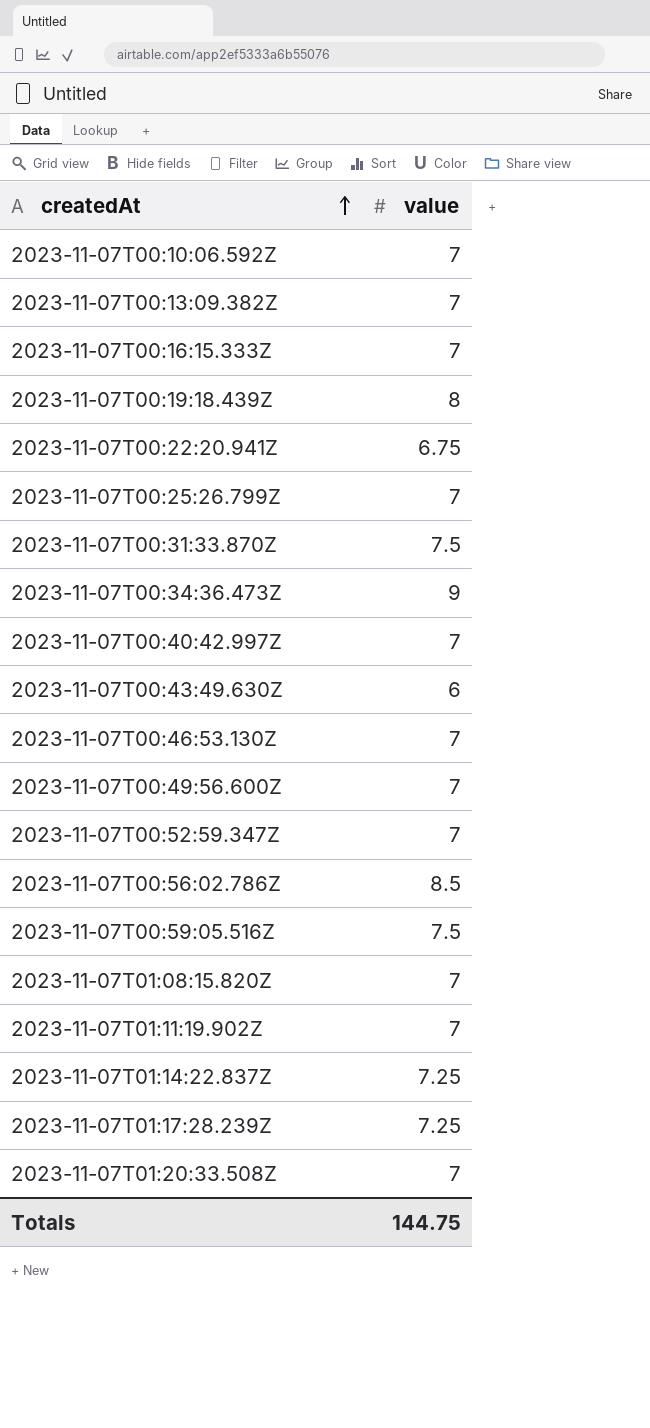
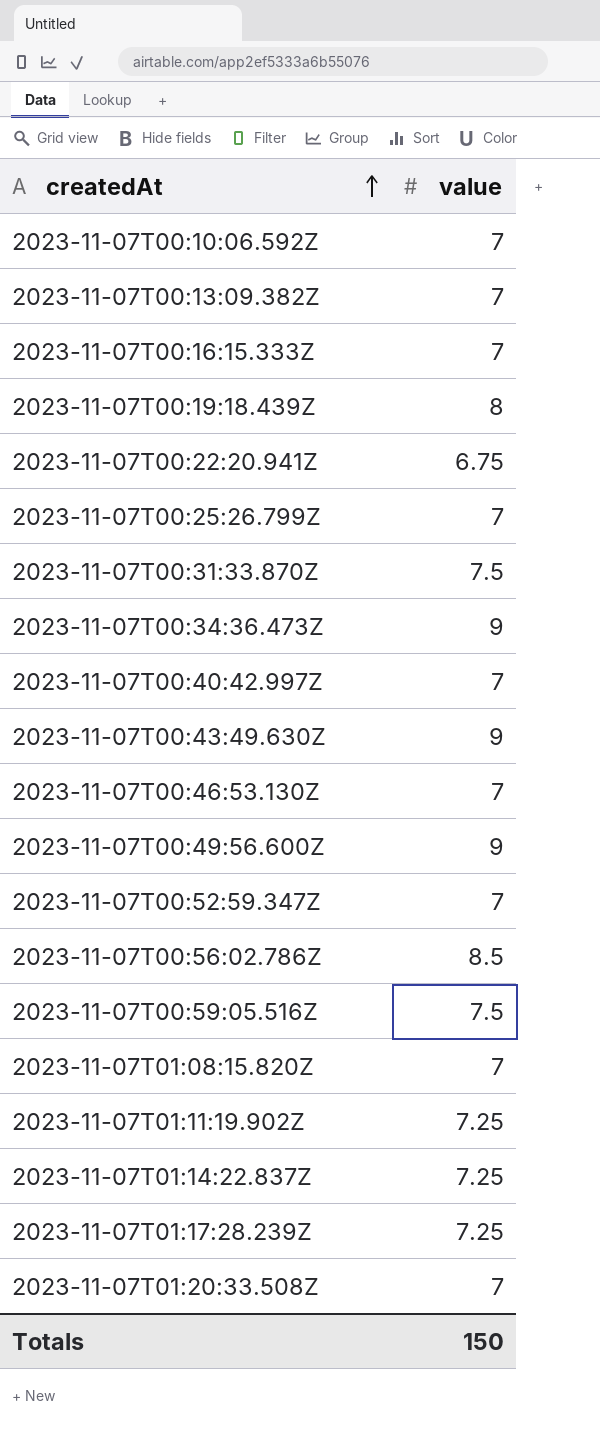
2023-11-07T00:43:49.630Z | value: 6 -> 9
2023-11-07T00:49:56.600Z | value: 7 -> 9
2023-11-07T01:11:19.902Z | value: 7 -> 7.25
Totals | value: 144.75 -> 150

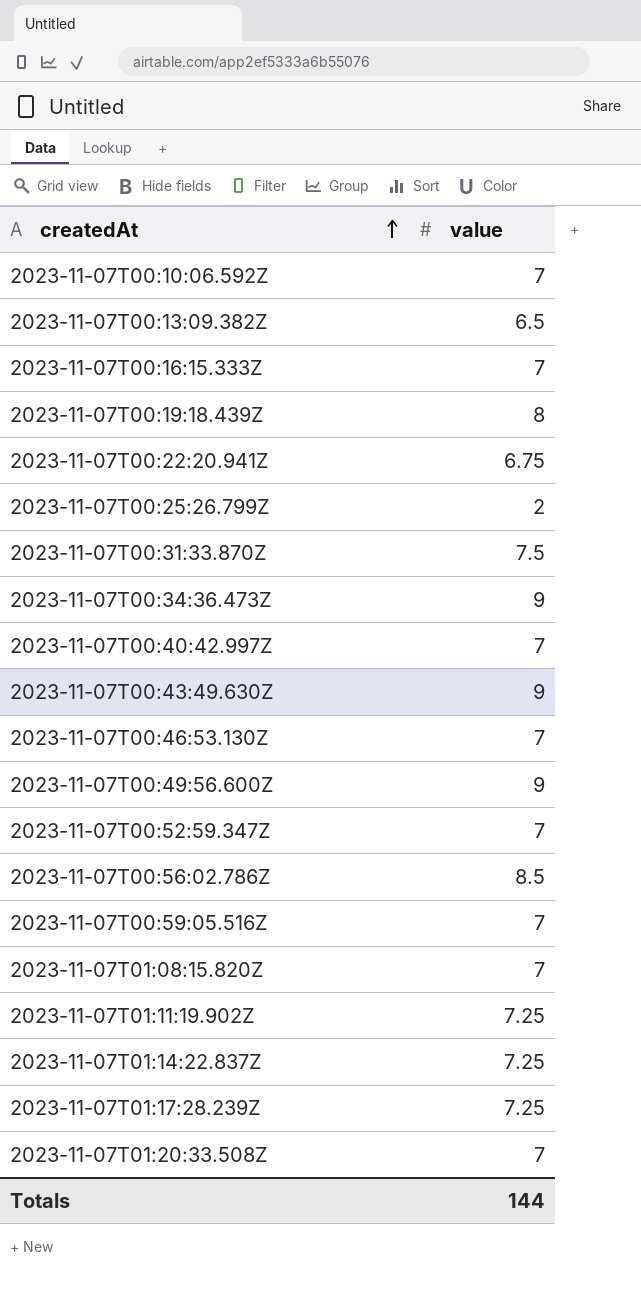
2023-11-07T00:13:09.382Z | value: 7 -> 6.5
2023-11-07T00:25:26.799Z | value: 7 -> 2
2023-11-07T00:59:05.516Z | value: 7.5 -> 7
Totals | value: 150 -> 144

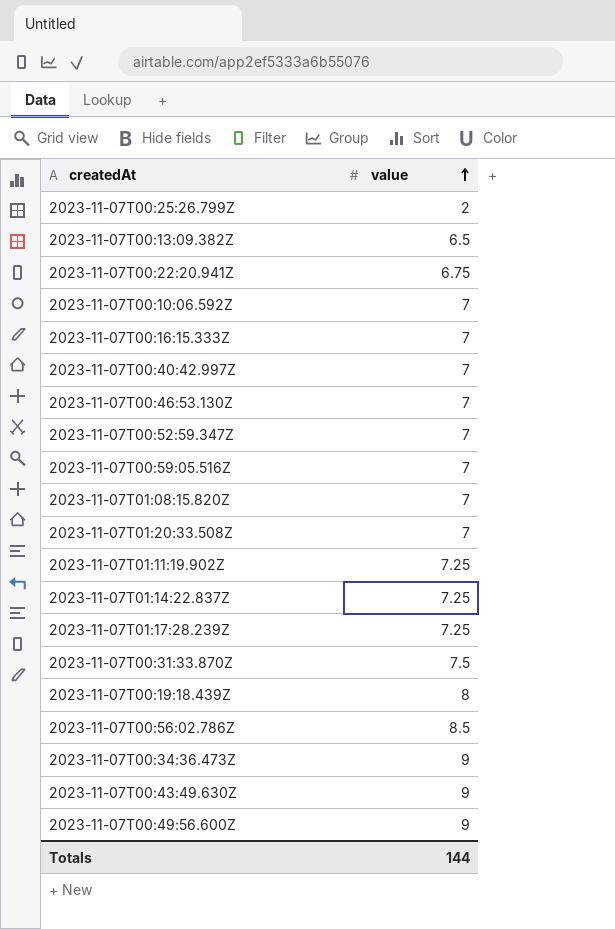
row order: createdAt ascending -> value ascending

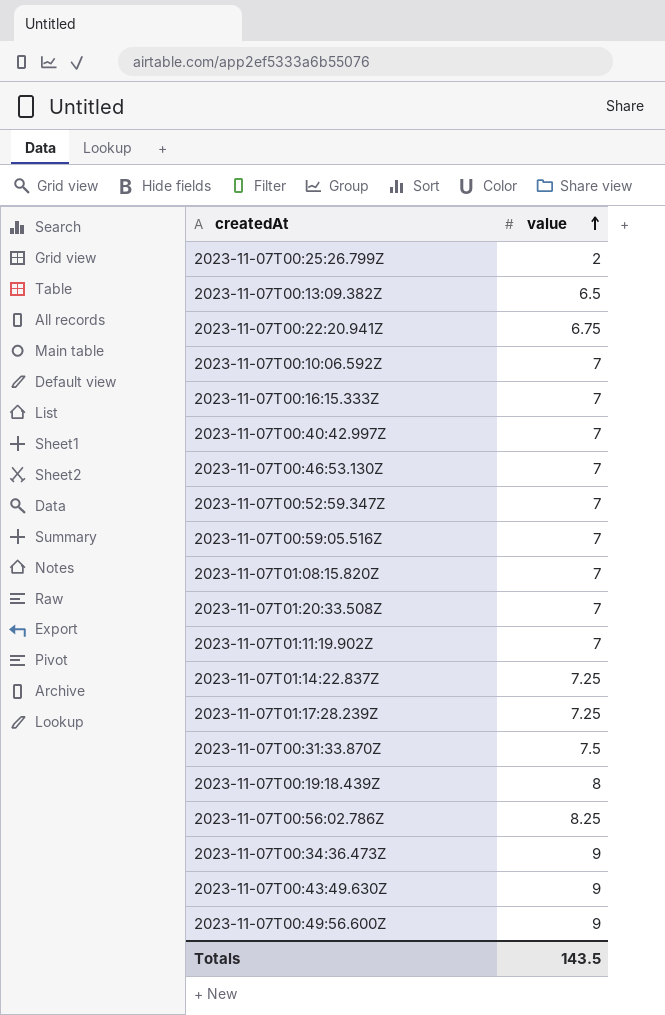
2023-11-07T01:11:19.902Z | value: 7.25 -> 7
2023-11-07T00:56:02.786Z | value: 8.5 -> 8.25
Totals | value: 144 -> 143.5

